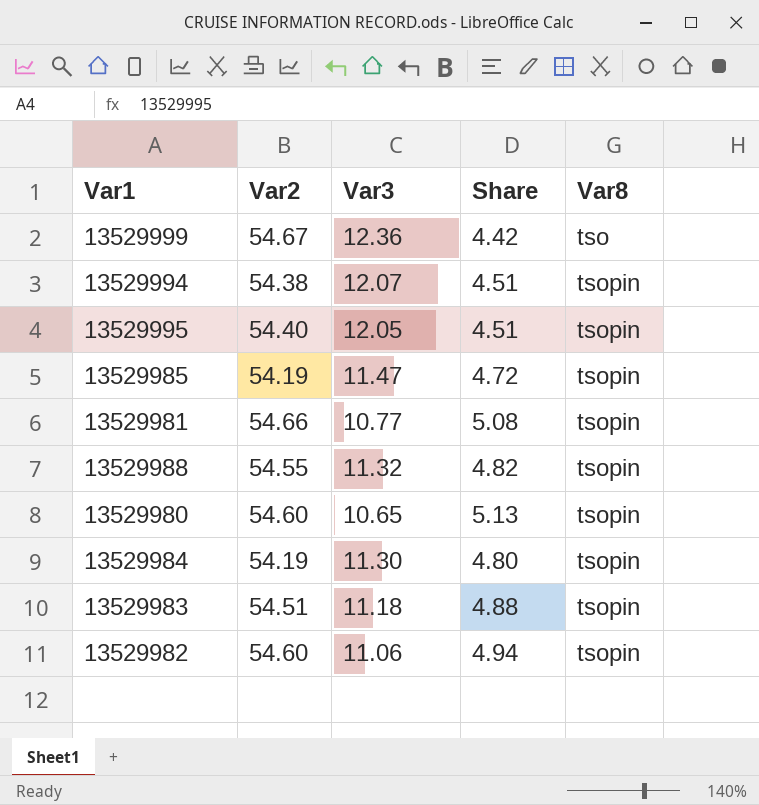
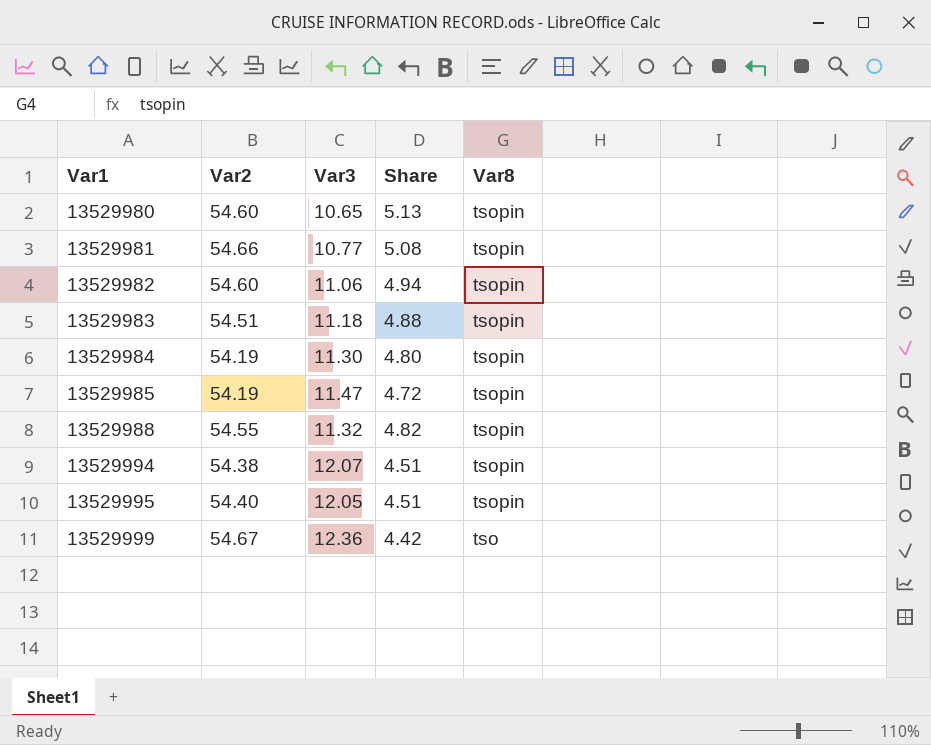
row order: Var8 ascending -> Var1 ascending

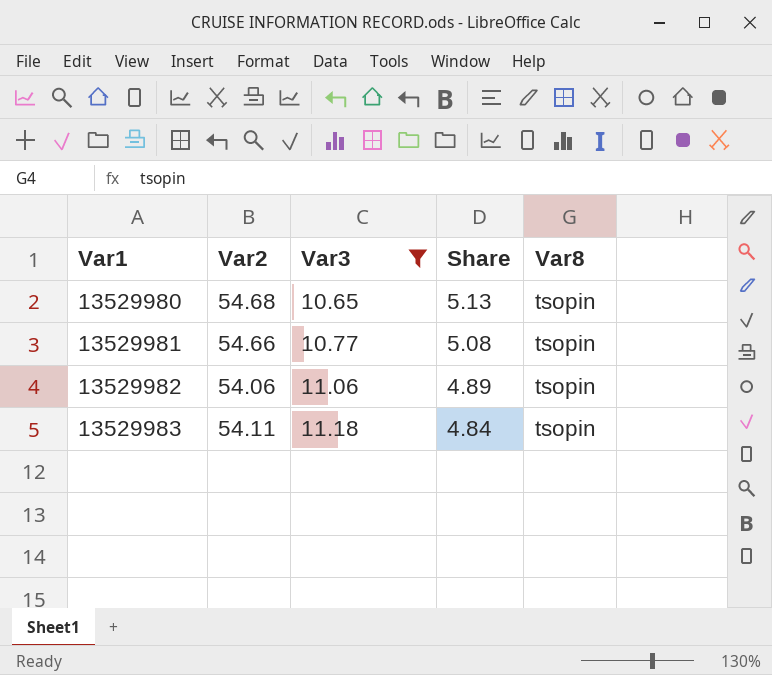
filter: none -> Var3 <= 11.18
13529980 | Var2: 54.60 -> 54.68
13529982 | Var2: 54.60 -> 54.06
13529982 | Share: 4.94 -> 4.89
13529983 | Var2: 54.51 -> 54.11
13529983 | Share: 4.88 -> 4.84

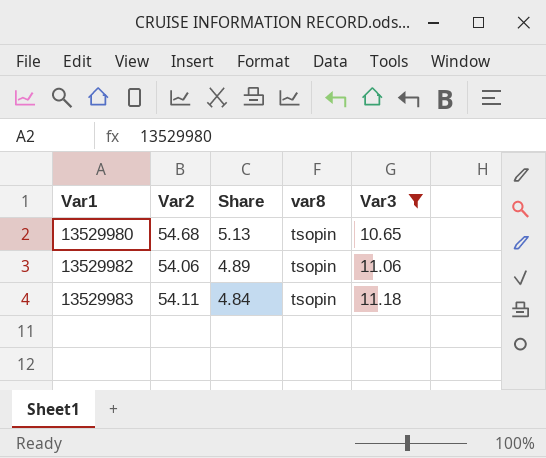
column name: Var8 -> var8
column Var3 | position: 3 -> 5
row 13529981: 54.66 | 10.77 | 5.08 | tsopin -> none

